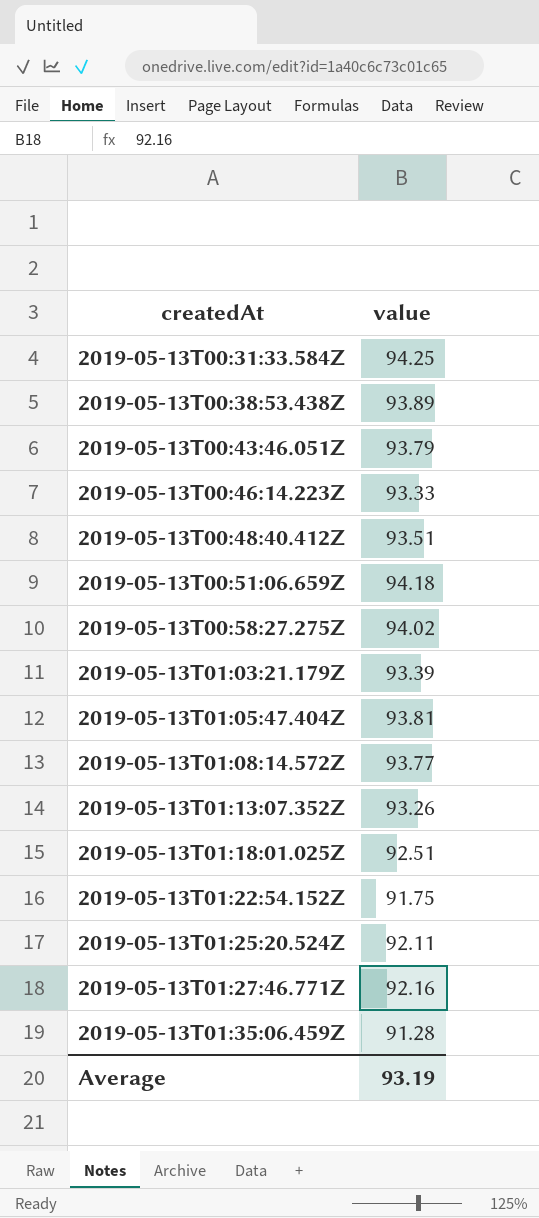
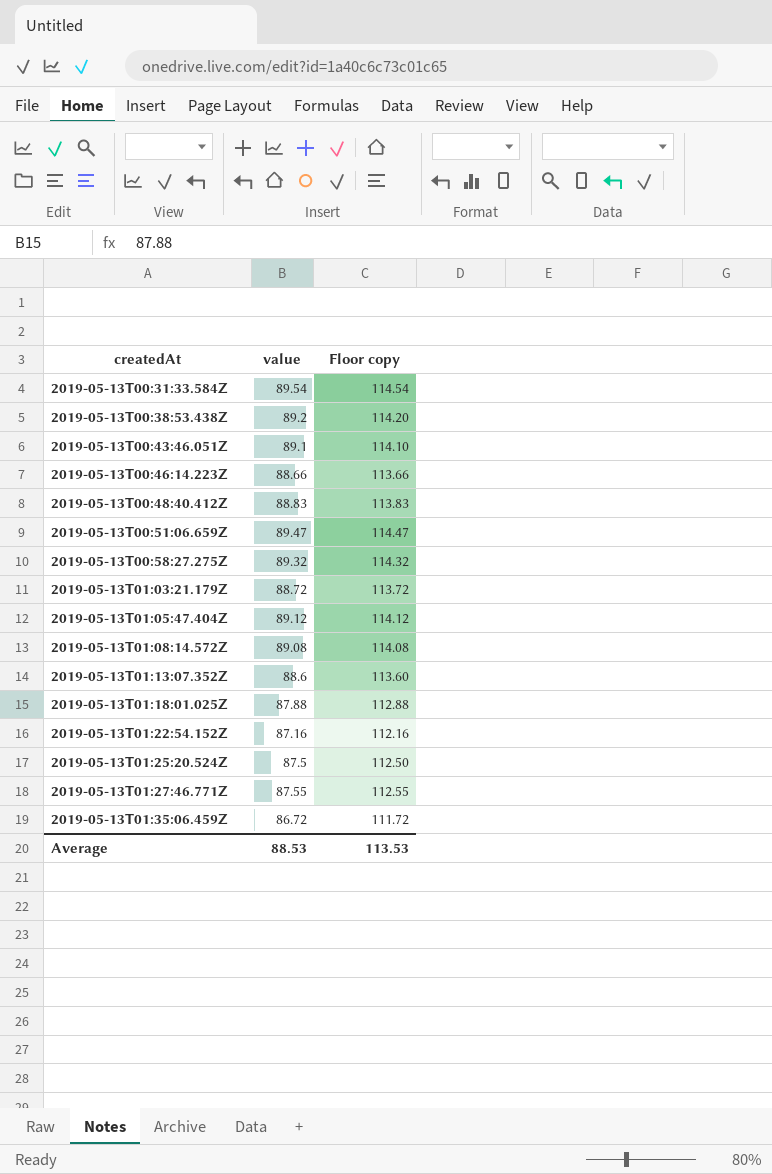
column Floor copy | formula: none -> [value] + 25
2019-05-13T00:31:33.584Z | value: 94.25 -> 89.54
2019-05-13T00:38:53.438Z | value: 93.89 -> 89.2
2019-05-13T00:43:46.051Z | value: 93.79 -> 89.1
2019-05-13T00:46:14.223Z | value: 93.33 -> 88.66
2019-05-13T00:48:40.412Z | value: 93.51 -> 88.83
2019-05-13T00:51:06.659Z | value: 94.18 -> 89.47
2019-05-13T00:58:27.275Z | value: 94.02 -> 89.32
2019-05-13T01:03:21.179Z | value: 93.39 -> 88.72
2019-05-13T01:05:47.404Z | value: 93.81 -> 89.12
2019-05-13T01:08:14.572Z | value: 93.77 -> 89.08
2019-05-13T01:13:07.352Z | value: 93.26 -> 88.6
2019-05-13T01:18:01.025Z | value: 92.51 -> 87.88
2019-05-13T01:22:54.152Z | value: 91.75 -> 87.16
2019-05-13T01:25:20.524Z | value: 92.11 -> 87.5
2019-05-13T01:27:46.771Z | value: 92.16 -> 87.55
2019-05-13T01:35:06.459Z | value: 91.28 -> 86.72
Average | value: 93.19 -> 88.53

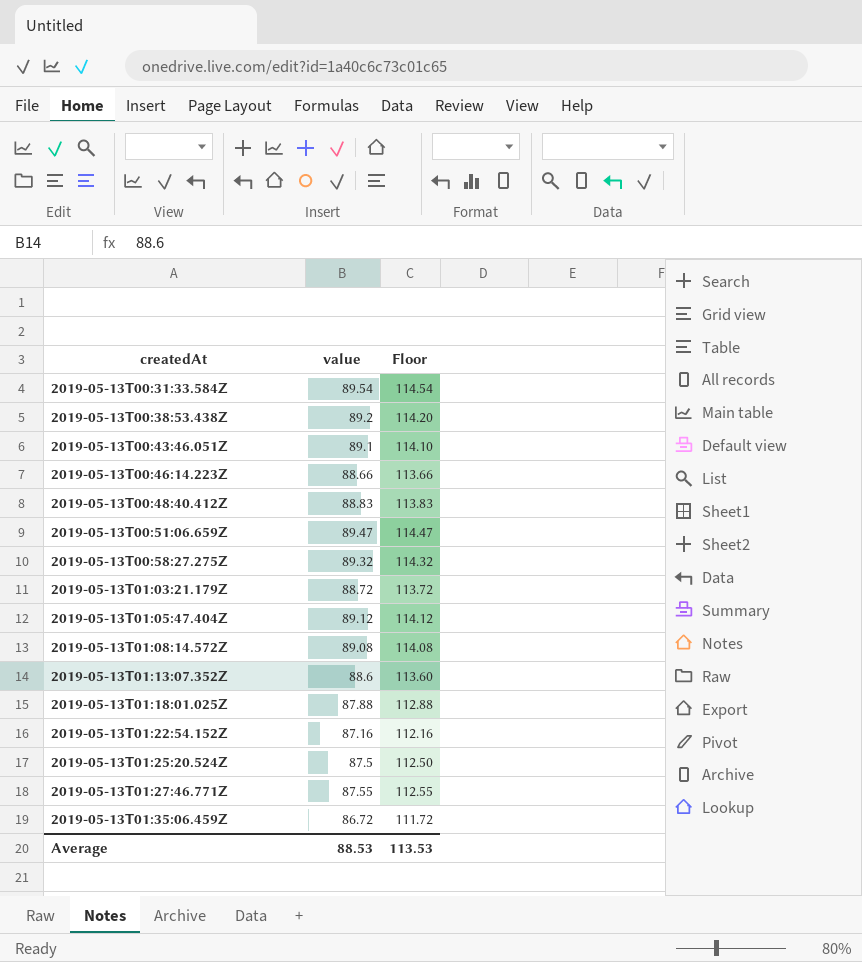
column name: Floor copy -> Floor

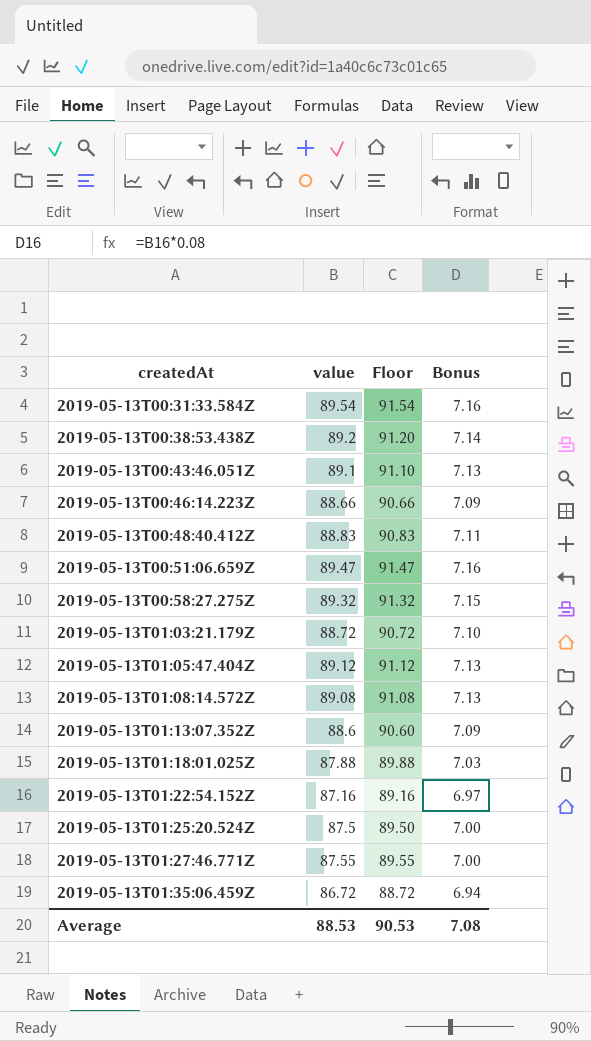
column Floor | formula: [value] + 25 -> [value] + 2
column Bonus | formula: none -> [value] * 0.08
Average | Floor: 113.53 -> 90.53

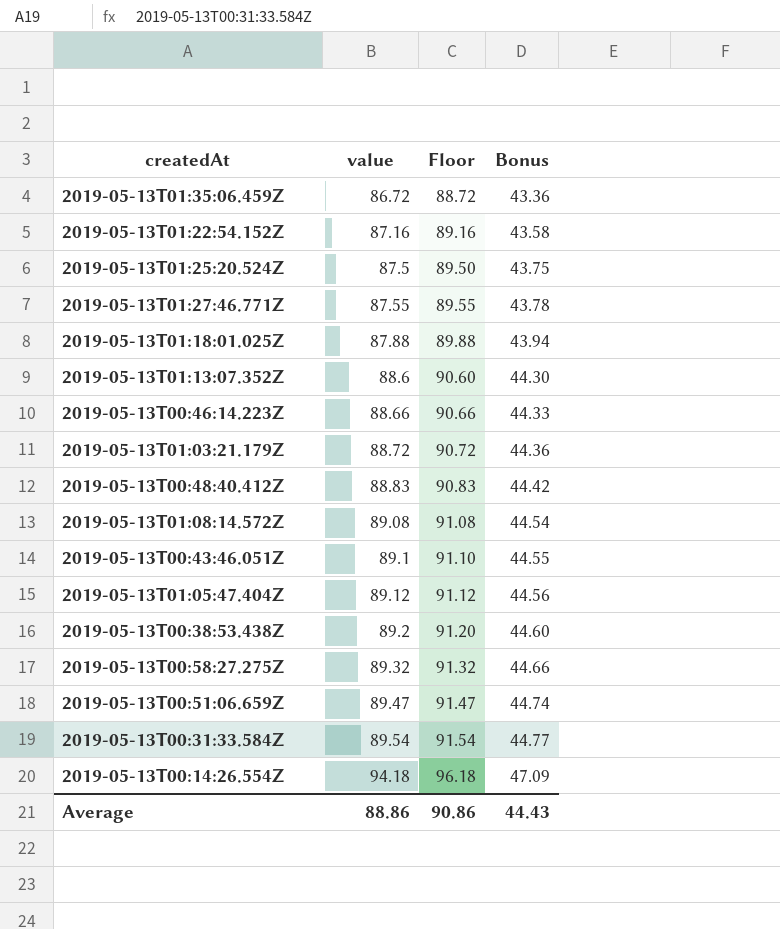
row order: createdAt ascending -> value ascending
column Bonus | formula: [value] * 0.08 -> [value] * 0.5
row 2019-05-13T00:14:26.554Z: none -> 94.18 | 96.18 | 47.09
Average | value: 88.53 -> 88.86
Average | Floor: 90.53 -> 90.86
Average | Bonus: 7.08 -> 44.43

